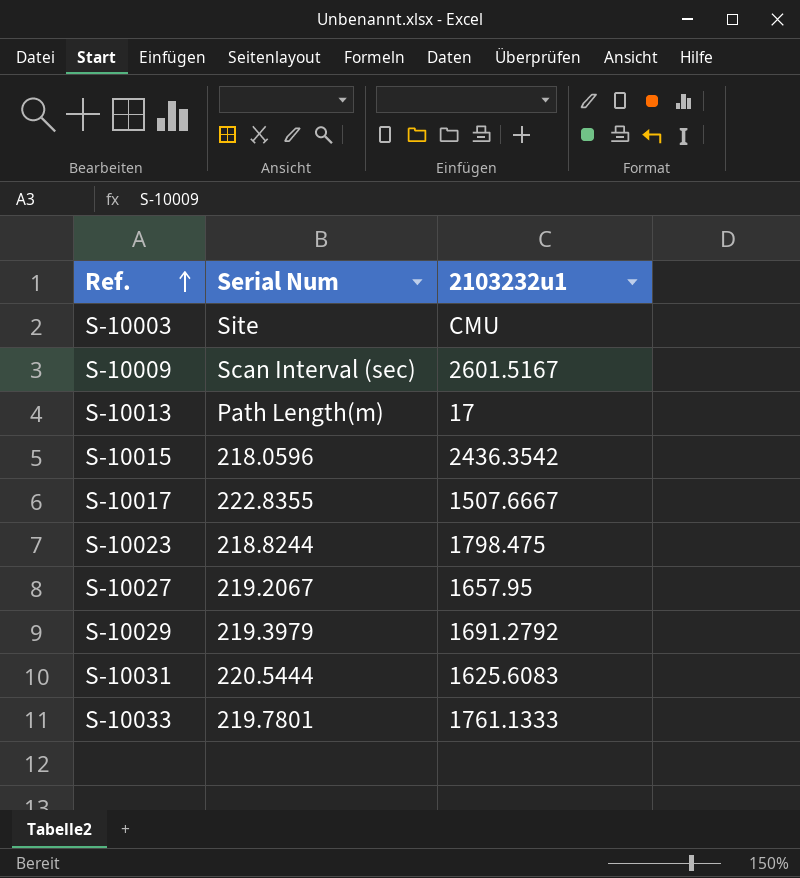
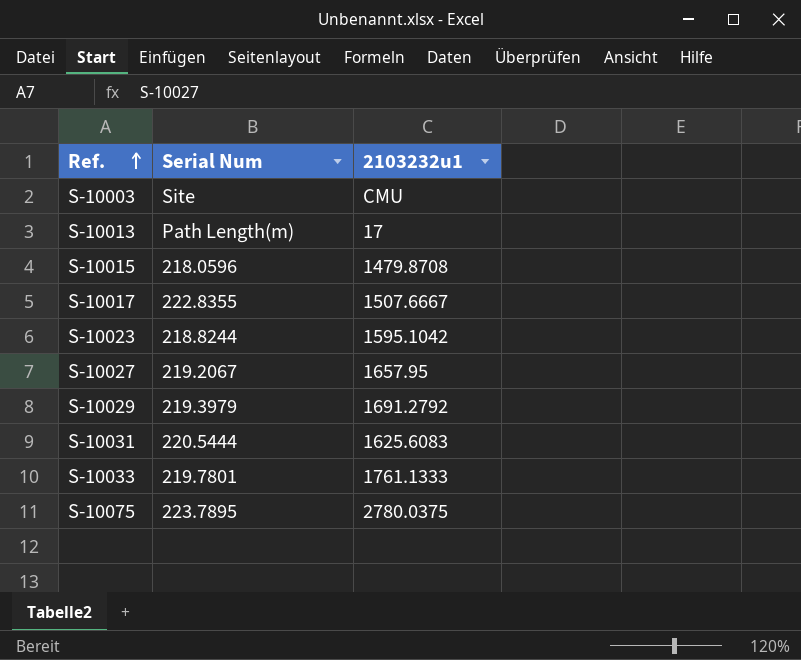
row S-10009: Scan Interval (sec) | 2601.5167 -> none
S-10015 | 2103232u1: 2436.3542 -> 1479.8708
S-10023 | 2103232u1: 1798.475 -> 1595.1042
row S-10075: none -> 223.7895 | 2780.0375

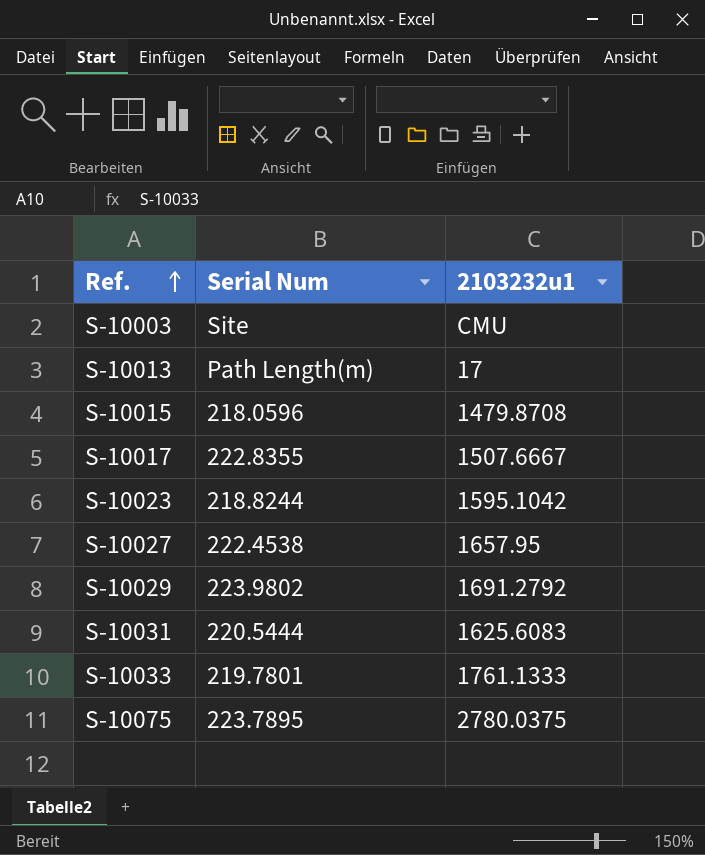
S-10027 | Serial Num: 219.2067 -> 222.4538
S-10029 | Serial Num: 219.3979 -> 223.9802

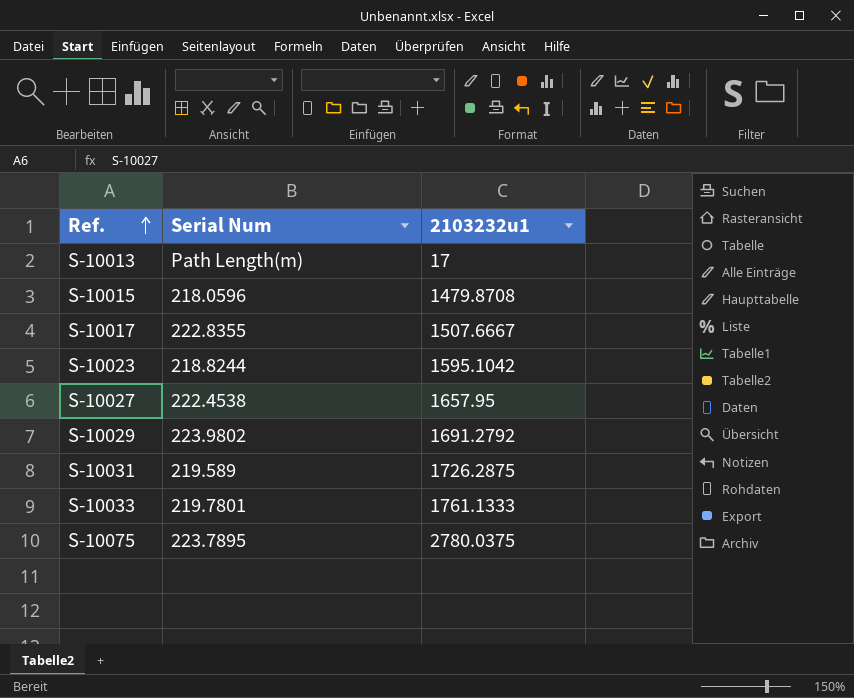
row S-10003: Site | CMU -> none
S-10031 | Serial Num: 220.5444 -> 219.589
S-10031 | 2103232u1: 1625.6083 -> 1726.2875

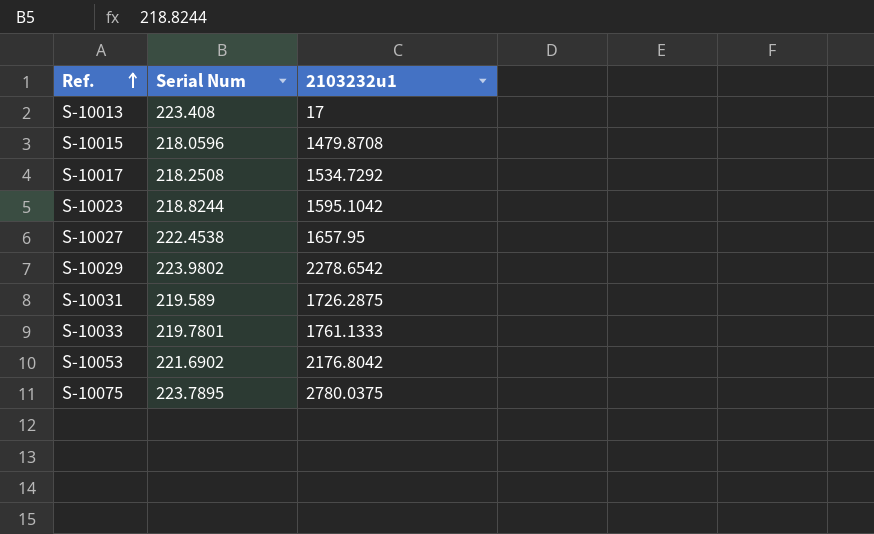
S-10013 | Serial Num: Path Length(m) -> 223.408
S-10017 | Serial Num: 222.8355 -> 218.2508
S-10017 | 2103232u1: 1507.6667 -> 1534.7292
S-10029 | 2103232u1: 1691.2792 -> 2278.6542
row S-10053: none -> 221.6902 | 2176.8042

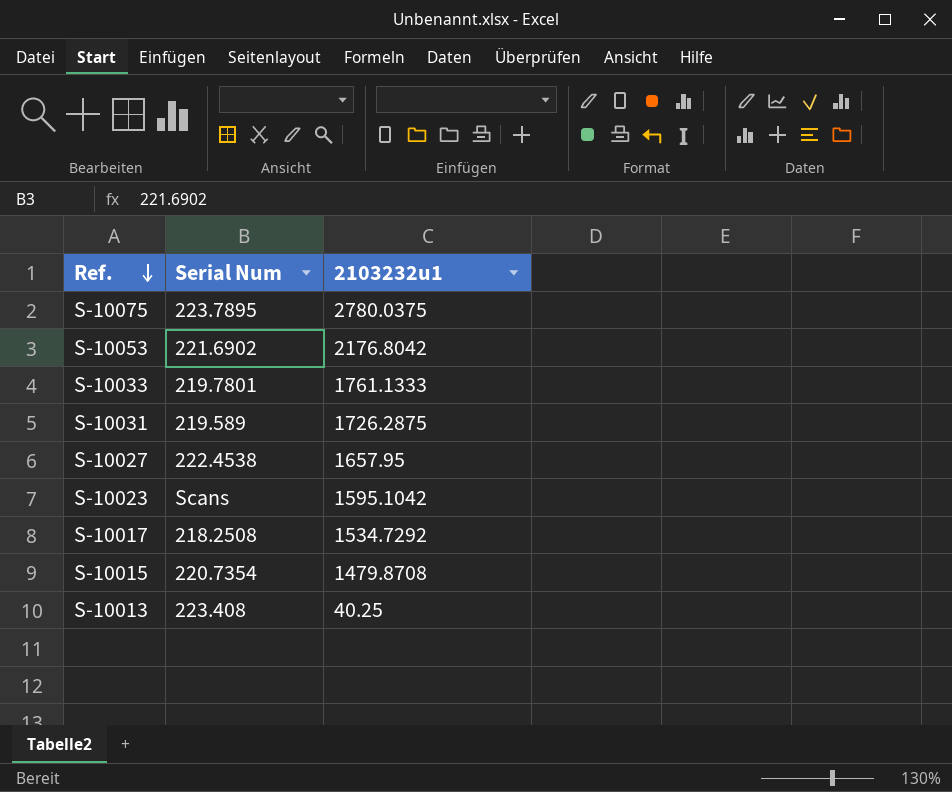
row order: Ref. ascending -> Ref. descending
row S-10029: 223.9802 | 2278.6542 -> none
S-10023 | Serial Num: 218.8244 -> Scans
S-10015 | Serial Num: 218.0596 -> 220.7354
S-10013 | 2103232u1: 17 -> 40.25

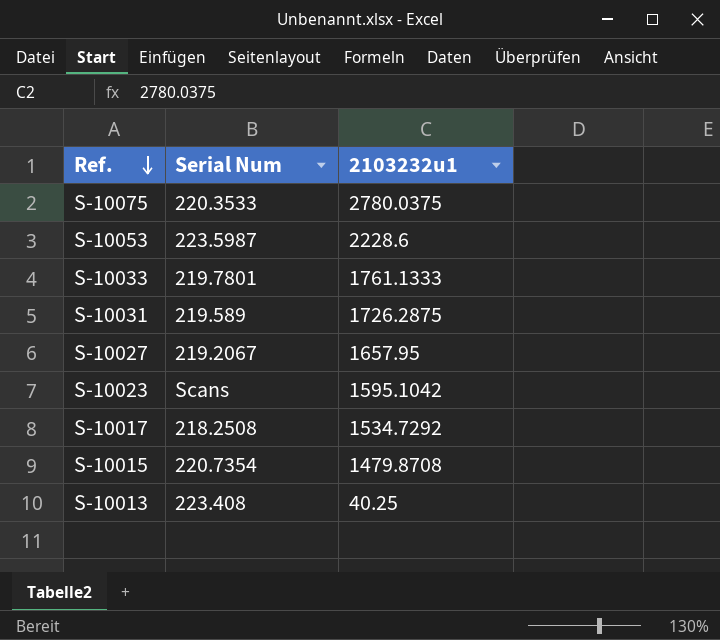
S-10075 | Serial Num: 223.7895 -> 220.3533
S-10053 | Serial Num: 221.6902 -> 223.5987
S-10053 | 2103232u1: 2176.8042 -> 2228.6
S-10027 | Serial Num: 222.4538 -> 219.2067

